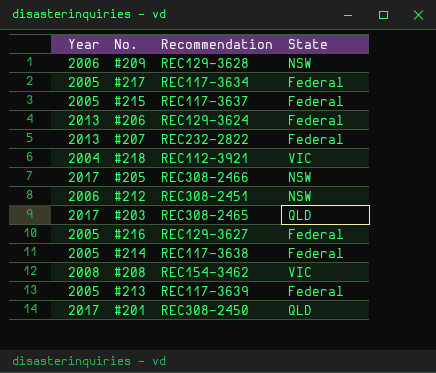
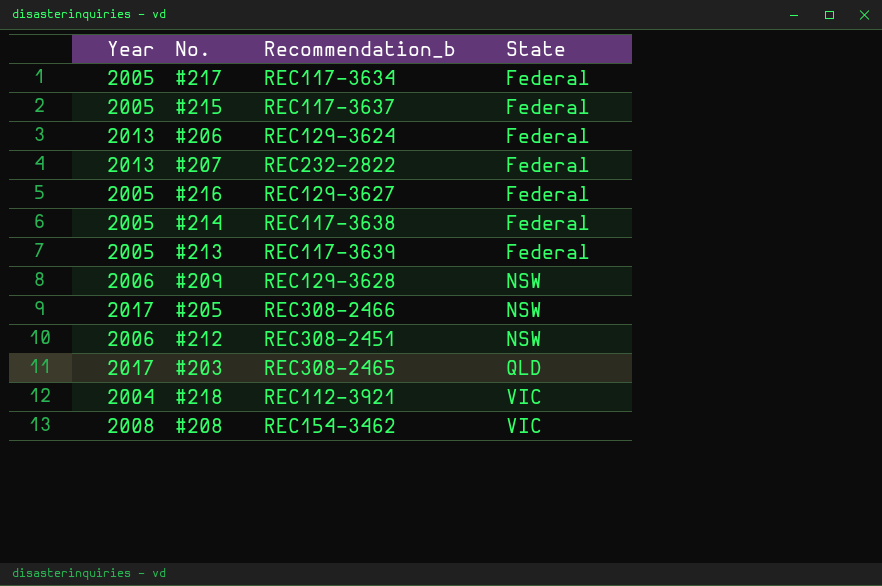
row order: none -> State ascending
column name: Recommendation -> Recommendation_b
row #201: 2017 | REC308-2450 | QLD -> none

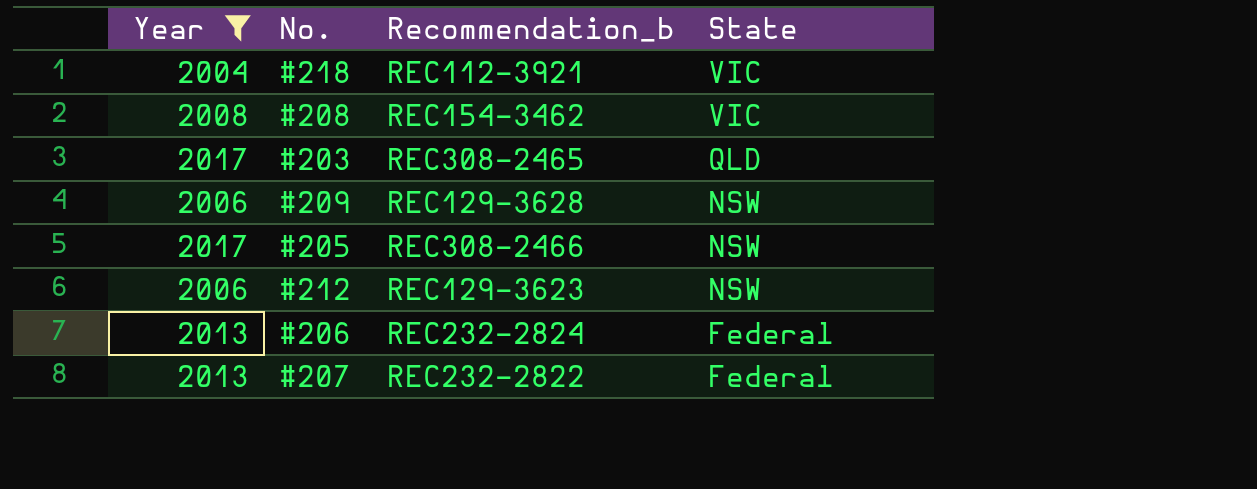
filter: none -> Year != 2005
row order: State ascending -> State descending
#212 | Recommendation_b: REC308-2451 -> REC129-3623
#206 | Recommendation_b: REC129-3624 -> REC232-2824

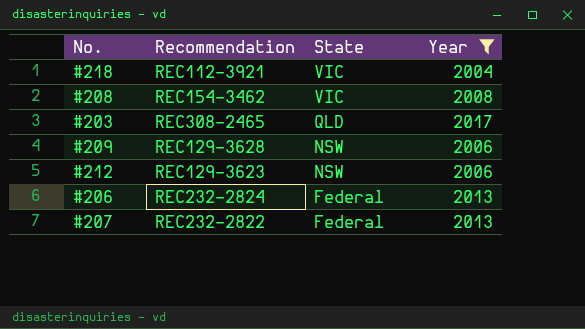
column name: Recommendation_b -> Recommendation
column Year | position: 1 -> 4
row #205: 2017 | REC308-2466 | NSW -> none

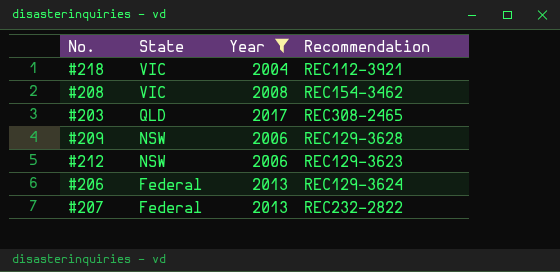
column Recommendation | position: 2 -> 4
#206 | Recommendation: REC232-2824 -> REC129-3624

